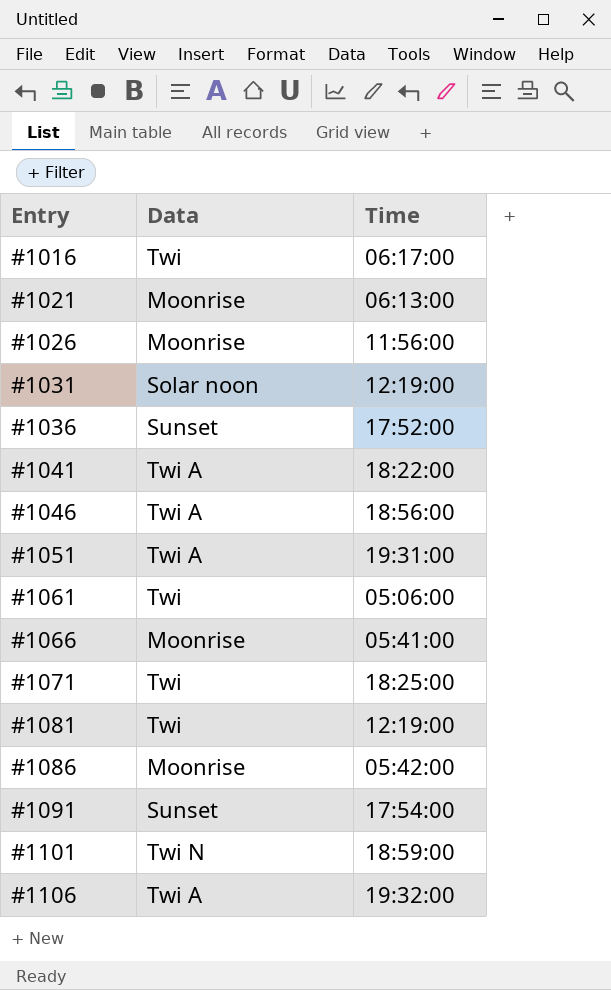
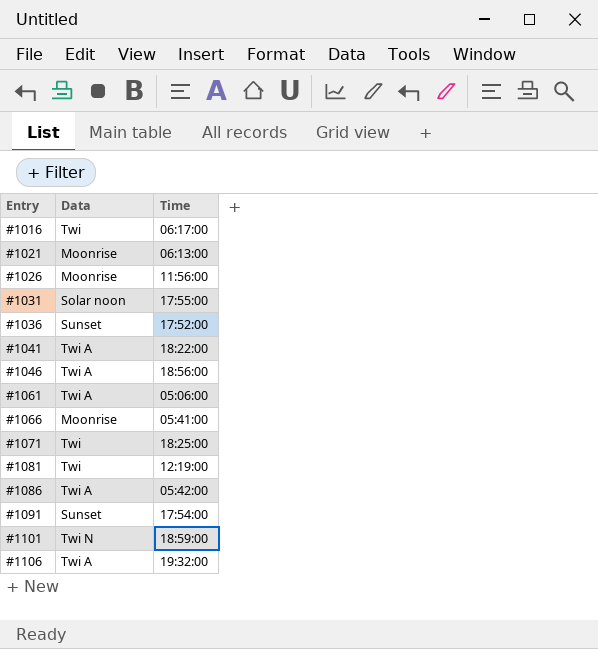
row #1051: Twi A | 19:31:00 -> none
#1031 | Time: 12:19:00 -> 17:55:00
#1061 | Data: Twi -> Twi A
#1086 | Data: Moonrise -> Twi A

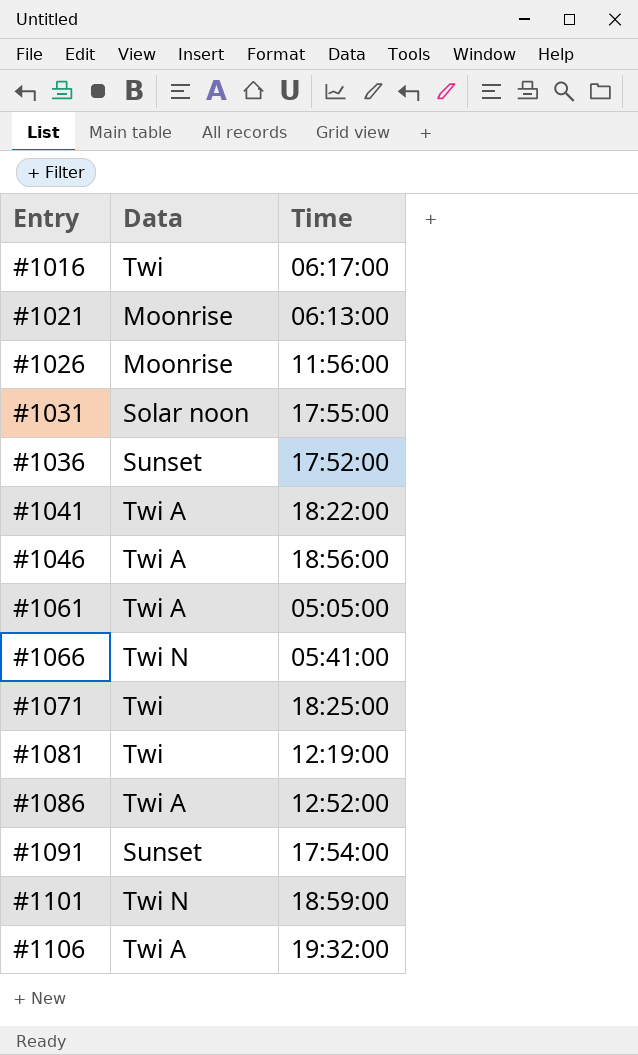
#1061 | Time: 05:06:00 -> 05:05:00
#1066 | Data: Moonrise -> Twi N
#1086 | Time: 05:42:00 -> 12:52:00

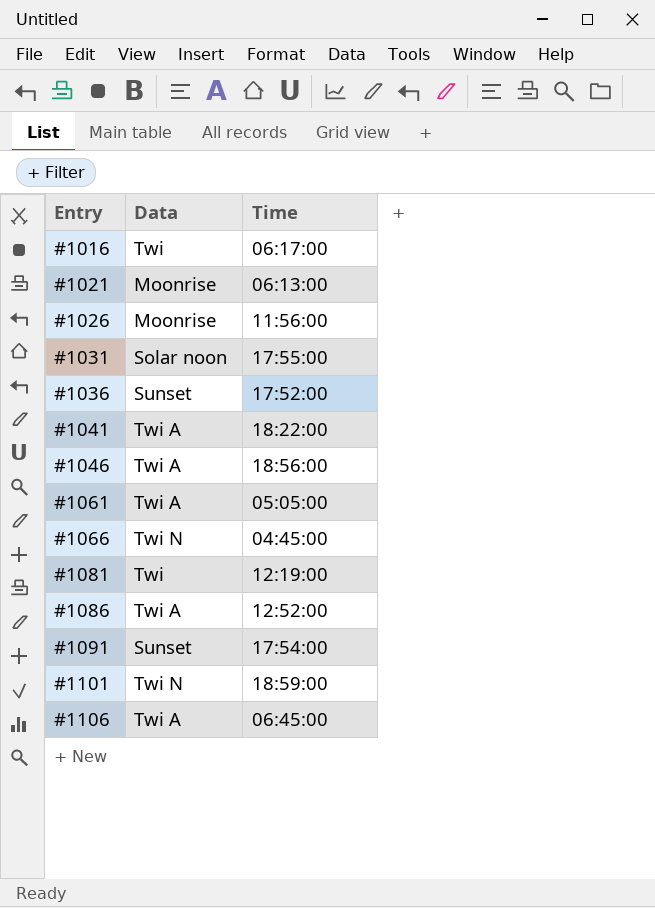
row #1071: Twi | 18:25:00 -> none
#1066 | Time: 05:41:00 -> 04:45:00
#1106 | Time: 19:32:00 -> 06:45:00

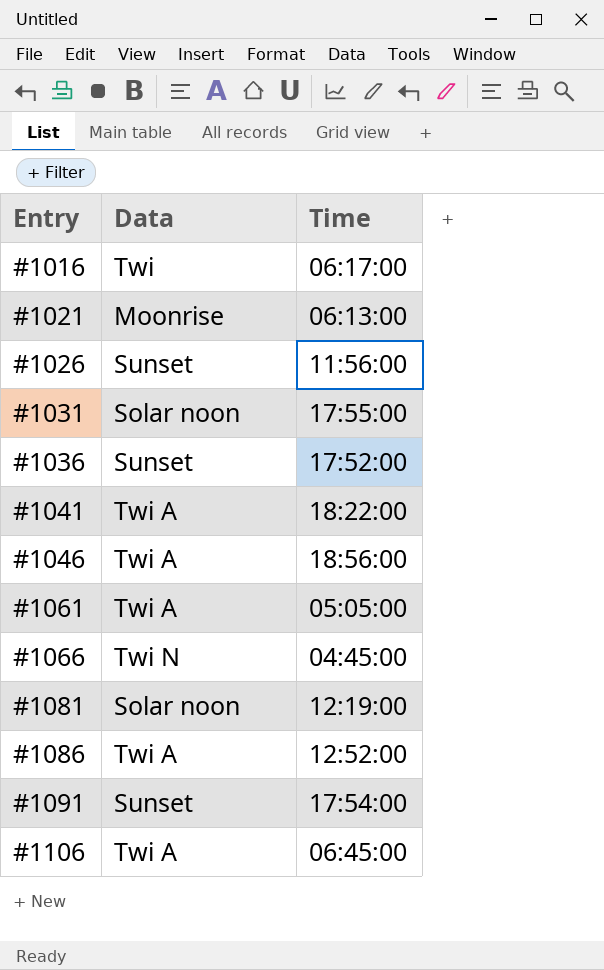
row #1101: Twi N | 18:59:00 -> none
#1026 | Data: Moonrise -> Sunset
#1081 | Data: Twi -> Solar noon

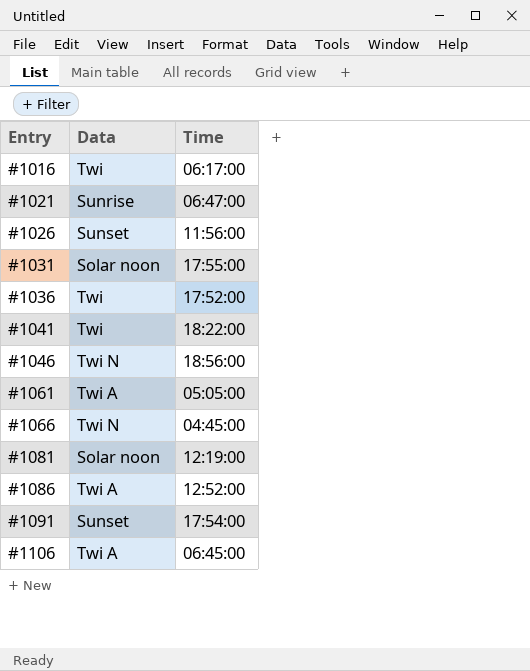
#1021 | Data: Moonrise -> Sunrise
#1021 | Time: 06:13:00 -> 06:47:00
#1036 | Data: Sunset -> Twi
#1041 | Data: Twi A -> Twi
#1046 | Data: Twi A -> Twi N

